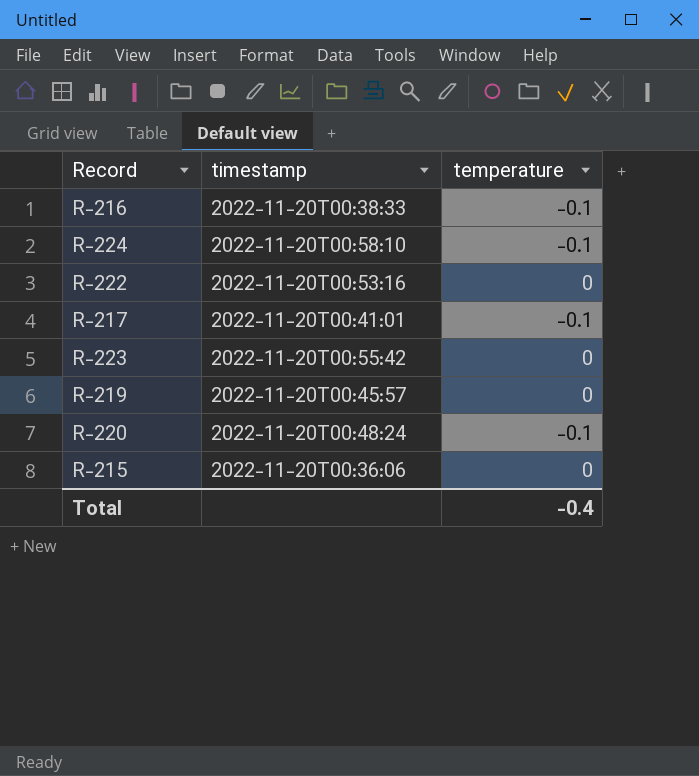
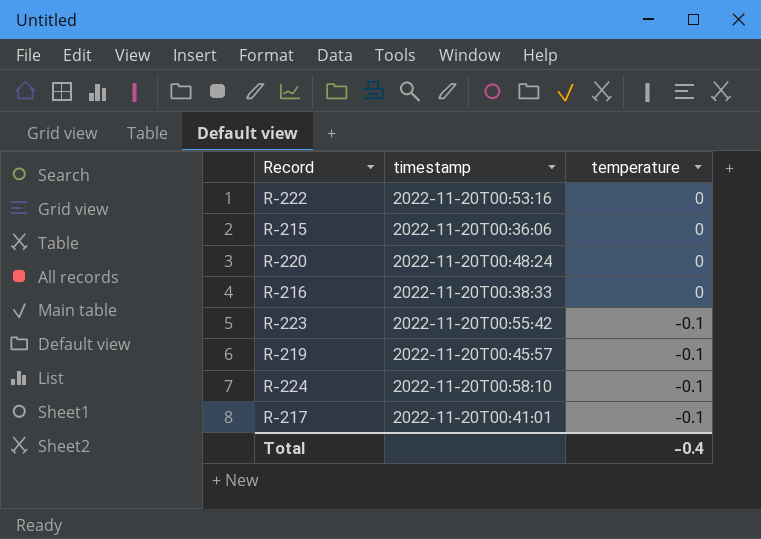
row order: none -> temperature descending
R-220 | temperature: -0.1 -> 0
R-216 | temperature: -0.1 -> 0
R-223 | temperature: 0 -> -0.1
R-219 | temperature: 0 -> -0.1

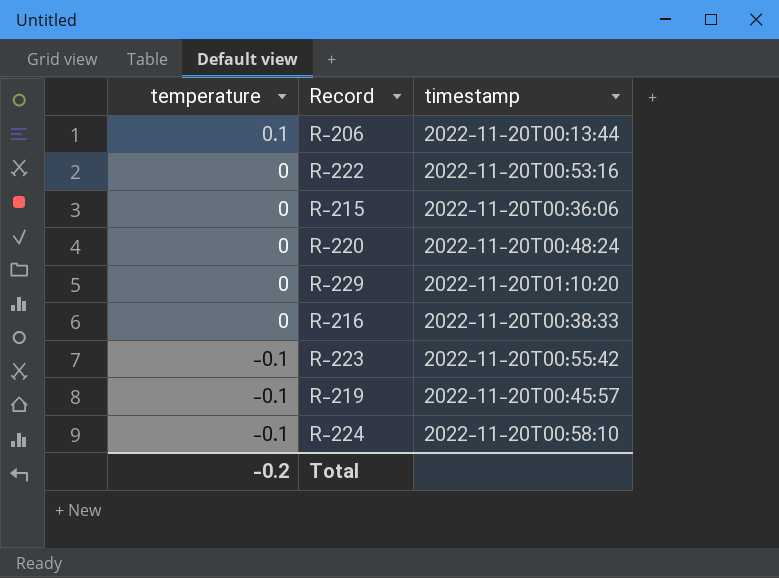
column temperature | position: 3 -> 1
row R-217: 2022-11-20T00:41:01 | -0.1 -> none
row R-206: none -> 0.1 | 2022-11-20T00:13:44
row R-229: none -> 0 | 2022-11-20T01:10:20
Total | temperature: -0.4 -> -0.2

